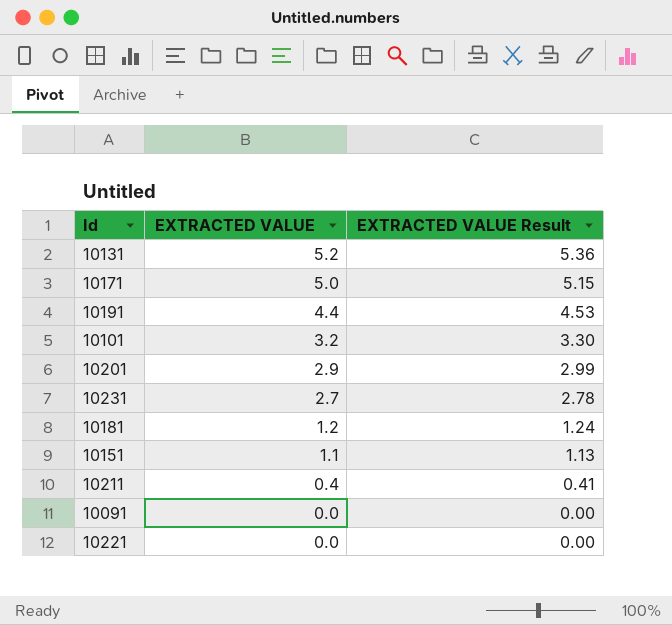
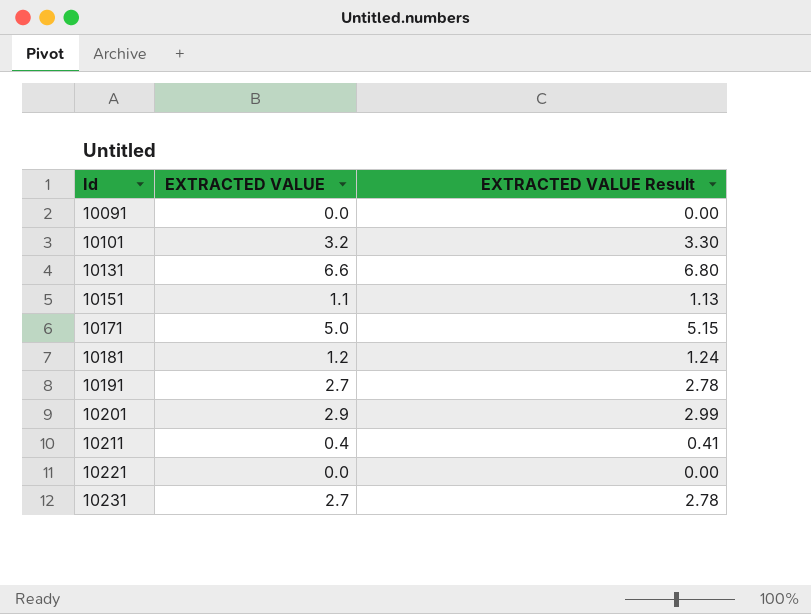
row order: EXTRACTED VALUE descending -> Id ascending
10131 | EXTRACTED VALUE: 5.2 -> 6.6
10131 | EXTRACTED VALUE Result: 5.36 -> 6.80
10191 | EXTRACTED VALUE: 4.4 -> 2.7
10191 | EXTRACTED VALUE Result: 4.53 -> 2.78

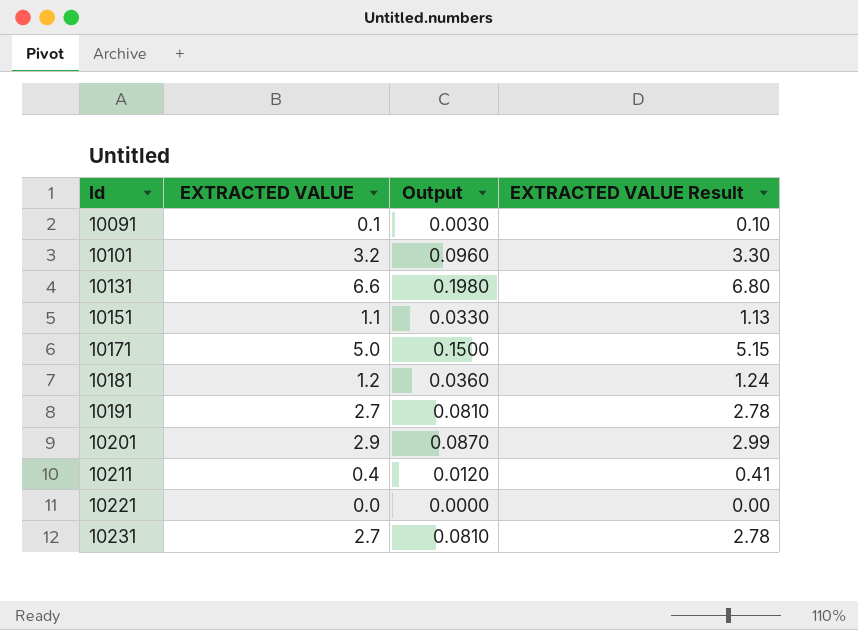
column Output | formula: none -> [EXTRACTED VALUE] * 0.03
10091 | EXTRACTED VALUE: 0.0 -> 0.1
10091 | EXTRACTED VALUE Result: 0.00 -> 0.10

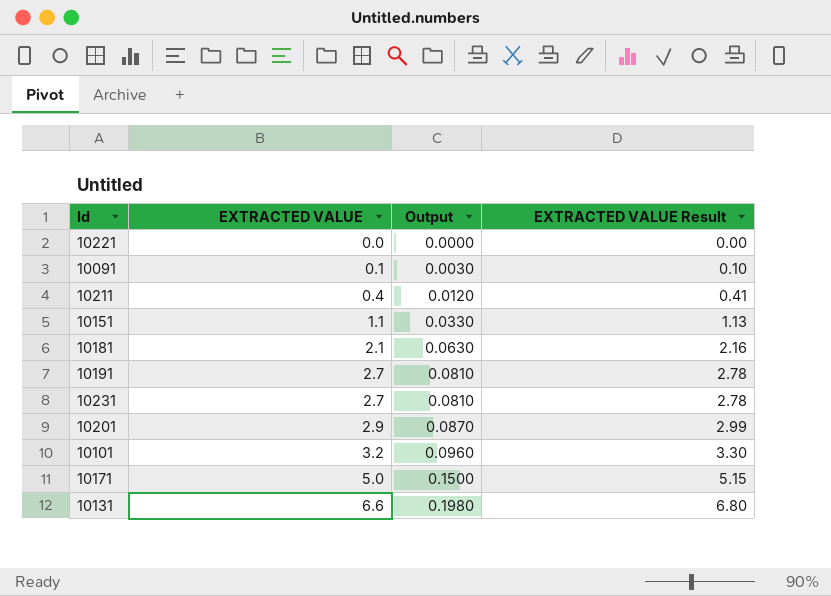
row order: Id ascending -> EXTRACTED VALUE ascending
10181 | EXTRACTED VALUE: 1.2 -> 2.1
10181 | Output: 0.0360 -> 0.0630
10181 | EXTRACTED VALUE Result: 1.24 -> 2.16

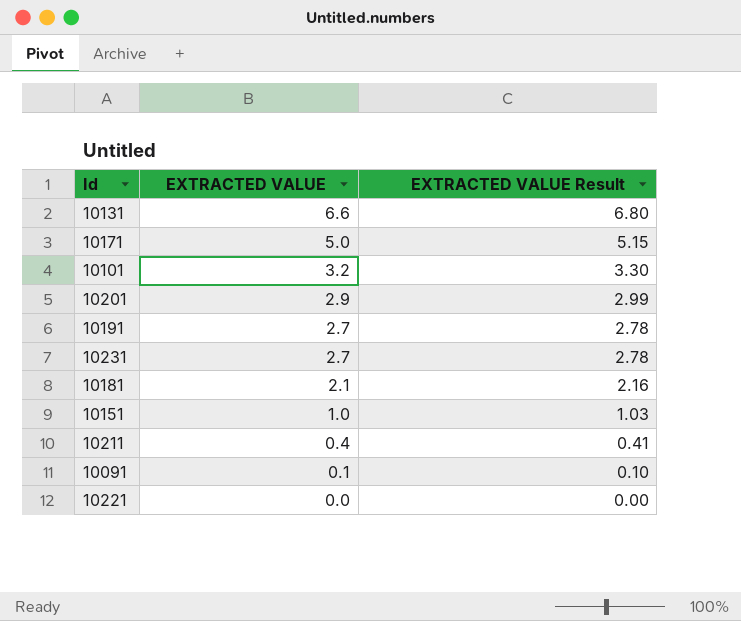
row order: EXTRACTED VALUE ascending -> EXTRACTED VALUE descending
column Output | formula: [EXTRACTED VALUE] * 0.03 -> none
10151 | EXTRACTED VALUE: 1.1 -> 1.0
10151 | EXTRACTED VALUE Result: 1.13 -> 1.03

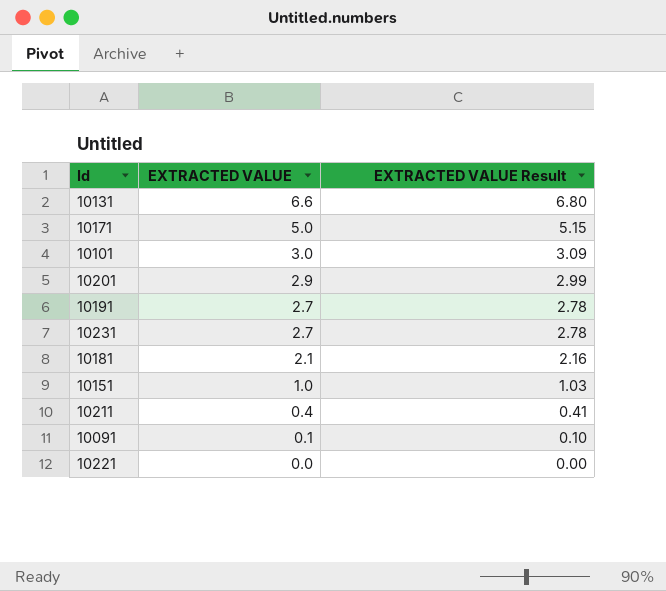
10101 | EXTRACTED VALUE: 3.2 -> 3.0
10101 | EXTRACTED VALUE Result: 3.30 -> 3.09

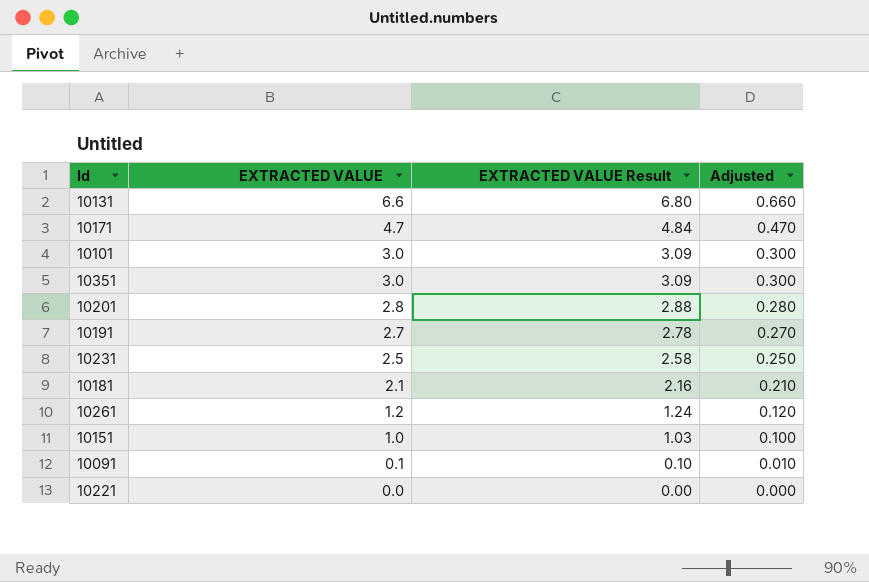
column Adjusted | formula: none -> [EXTRACTED VALUE] * 0.1
row 10211: 0.4 | 0.41 -> none
10171 | EXTRACTED VALUE: 5.0 -> 4.7
10171 | EXTRACTED VALUE Result: 5.15 -> 4.84
row 10351: none -> 3.0 | 3.09 | 0.300
10201 | EXTRACTED VALUE: 2.9 -> 2.8
10201 | EXTRACTED VALUE Result: 2.99 -> 2.88
10231 | EXTRACTED VALUE: 2.7 -> 2.5
10231 | EXTRACTED VALUE Result: 2.78 -> 2.58
row 10261: none -> 1.2 | 1.24 | 0.120

